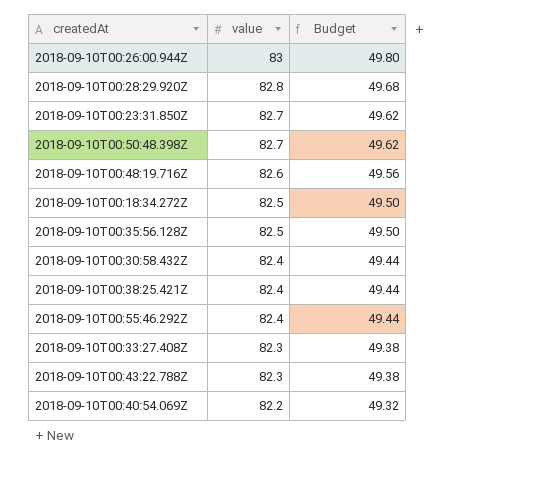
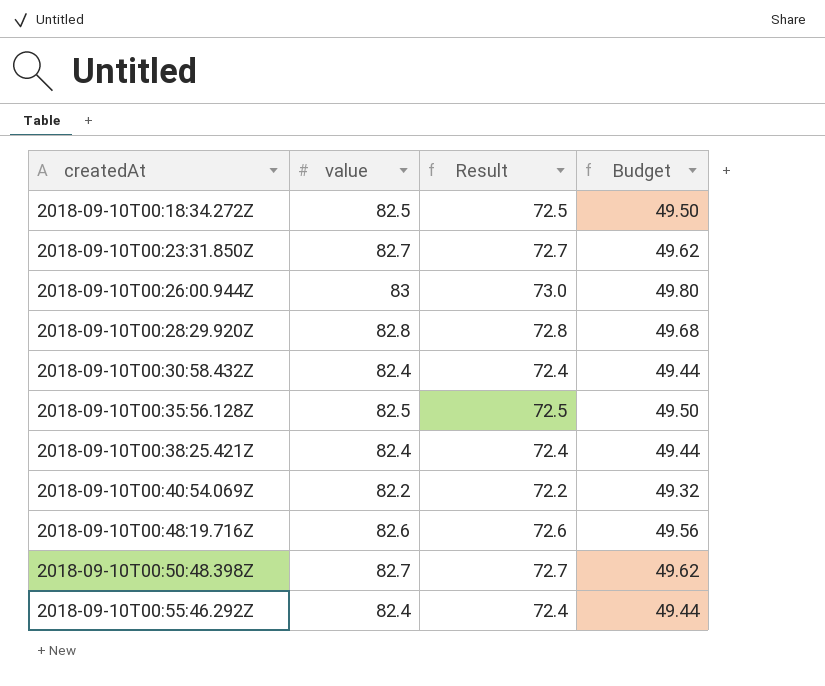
row order: value descending -> createdAt ascending
column Result | formula: none -> [value] - 10
row 2018-09-10T00:33:27.408Z: 82.3 | 49.38 -> none
row 2018-09-10T00:43:22.788Z: 82.3 | 49.38 -> none

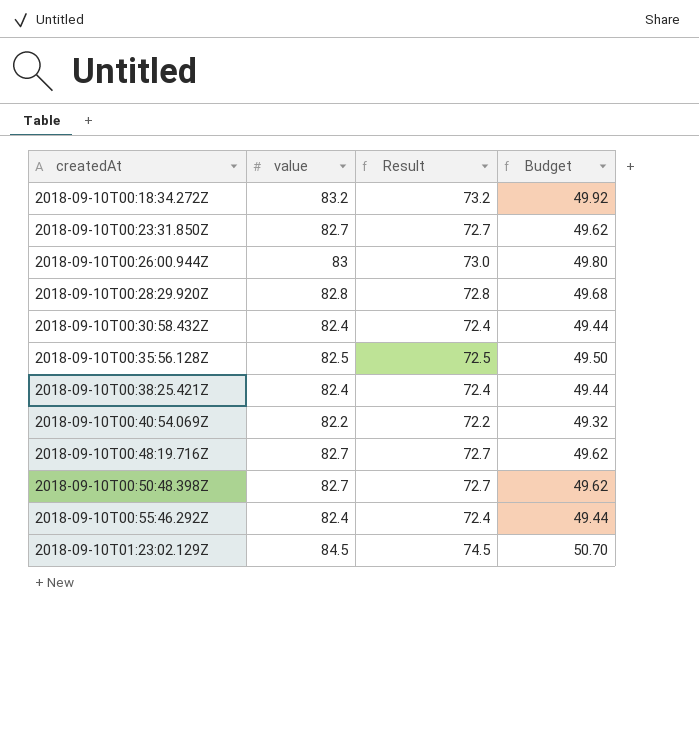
2018-09-10T00:18:34.272Z | value: 82.5 -> 83.2
2018-09-10T00:18:34.272Z | Result: 72.5 -> 73.2
2018-09-10T00:18:34.272Z | Budget: 49.50 -> 49.92
2018-09-10T00:48:19.716Z | value: 82.6 -> 82.7
2018-09-10T00:48:19.716Z | Result: 72.6 -> 72.7
2018-09-10T00:48:19.716Z | Budget: 49.56 -> 49.62
row 2018-09-10T01:23:02.129Z: none -> 84.5 | 74.5 | 50.70

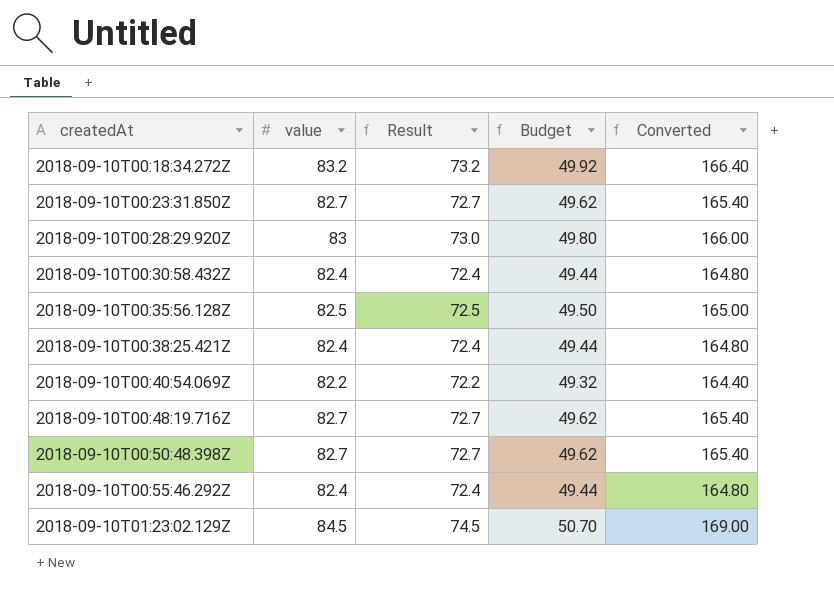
column Converted | formula: none -> [value] * 2
row 2018-09-10T00:26:00.944Z: 83 | 73.0 | 49.80 -> none
2018-09-10T00:28:29.920Z | value: 82.8 -> 83
2018-09-10T00:28:29.920Z | Result: 72.8 -> 73.0
2018-09-10T00:28:29.920Z | Budget: 49.68 -> 49.80

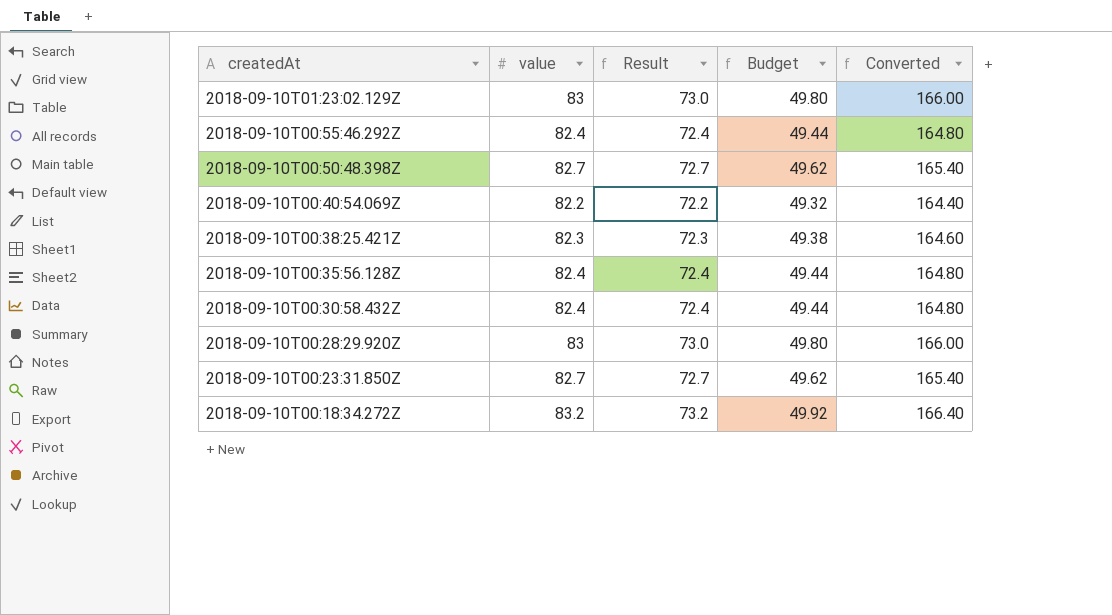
row order: createdAt ascending -> createdAt descending
row 2018-09-10T00:48:19.716Z: 82.7 | 72.7 | 49.62 | 165.40 -> none
2018-09-10T01:23:02.129Z | value: 84.5 -> 83
2018-09-10T01:23:02.129Z | Result: 74.5 -> 73.0
2018-09-10T01:23:02.129Z | Budget: 50.70 -> 49.80
2018-09-10T01:23:02.129Z | Converted: 169.00 -> 166.00
2018-09-10T00:38:25.421Z | value: 82.4 -> 82.3
2018-09-10T00:38:25.421Z | Result: 72.4 -> 72.3
2018-09-10T00:38:25.421Z | Budget: 49.44 -> 49.38
2018-09-10T00:38:25.421Z | Converted: 164.80 -> 164.60
2018-09-10T00:35:56.128Z | value: 82.5 -> 82.4
2018-09-10T00:35:56.128Z | Result: 72.5 -> 72.4
2018-09-10T00:35:56.128Z | Budget: 49.50 -> 49.44
2018-09-10T00:35:56.128Z | Converted: 165.00 -> 164.80

